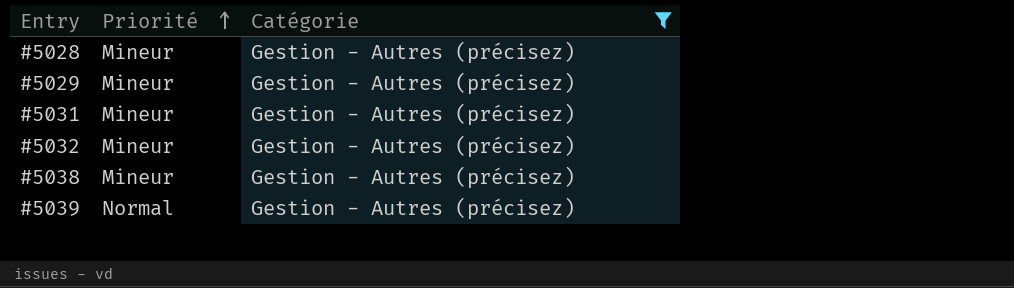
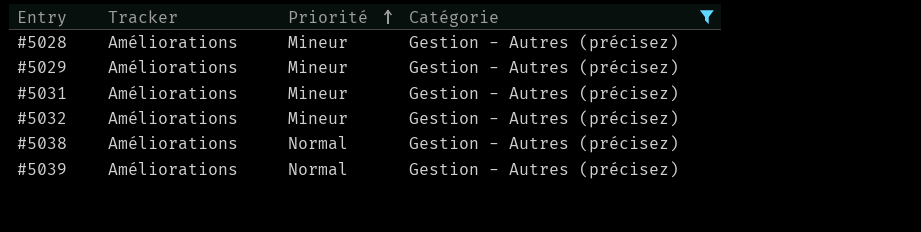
column Tracker | position: none -> 2
#5038 | Priorité: Mineur -> Normal

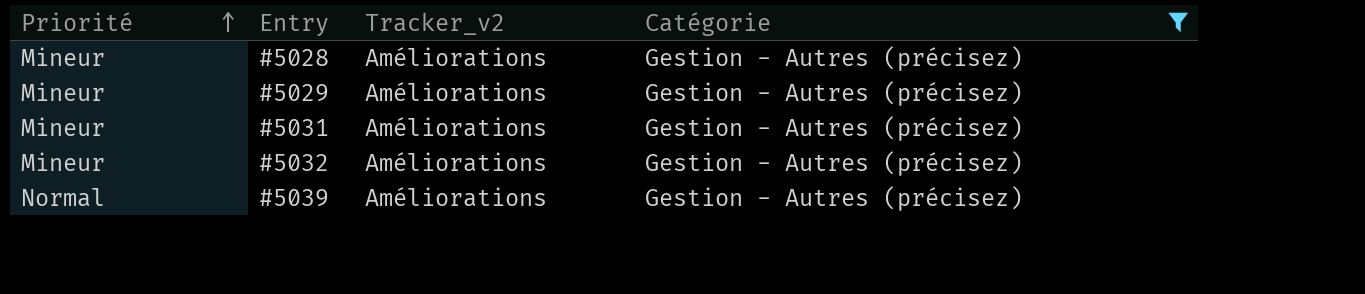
column Priorité | position: 3 -> 1
column name: Tracker -> Tracker_v2
row #5038: Améliorations | Normal | Gestion - Autres (précisez) -> none

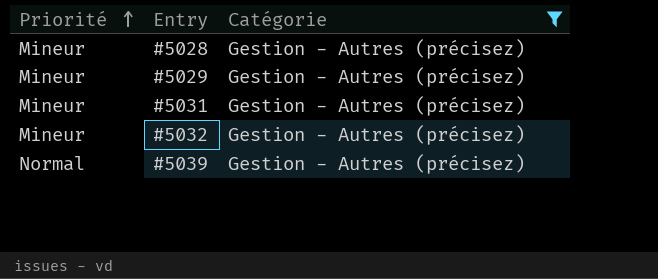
column Tracker_v2 | position: 3 -> none

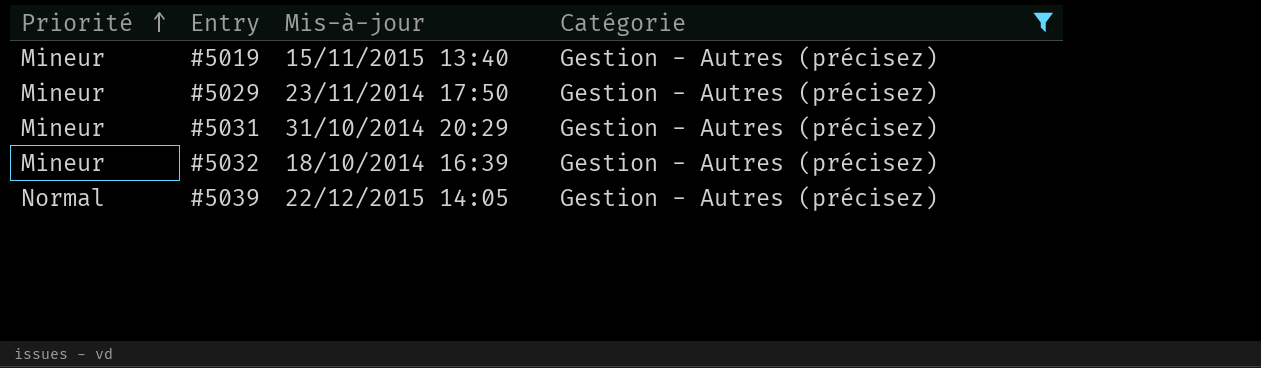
column Mis-à-jour | position: none -> 3
row #5028: Mineur | Gestion - Autres (précisez) -> none
row #5019: none -> Mineur | 15/11/2015 13:40 | Gestion - Autres (précisez)

